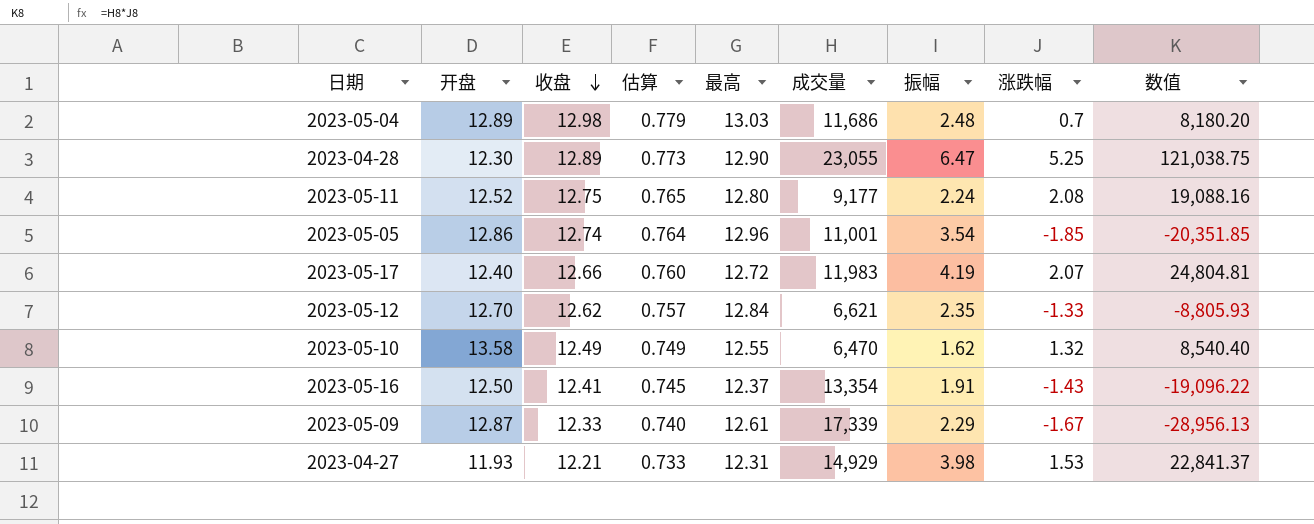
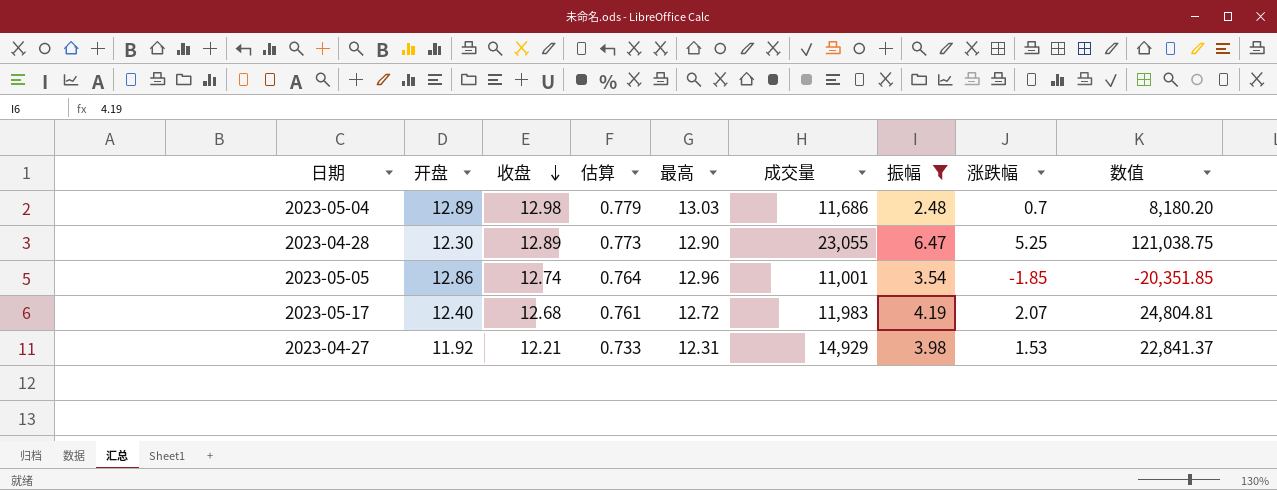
filter: none -> 振幅 >= 2.48
2023-05-17 | 收盘: 12.66 -> 12.68
2023-05-17 | 估算: 0.760 -> 0.761
2023-04-27 | 开盘: 11.93 -> 11.92

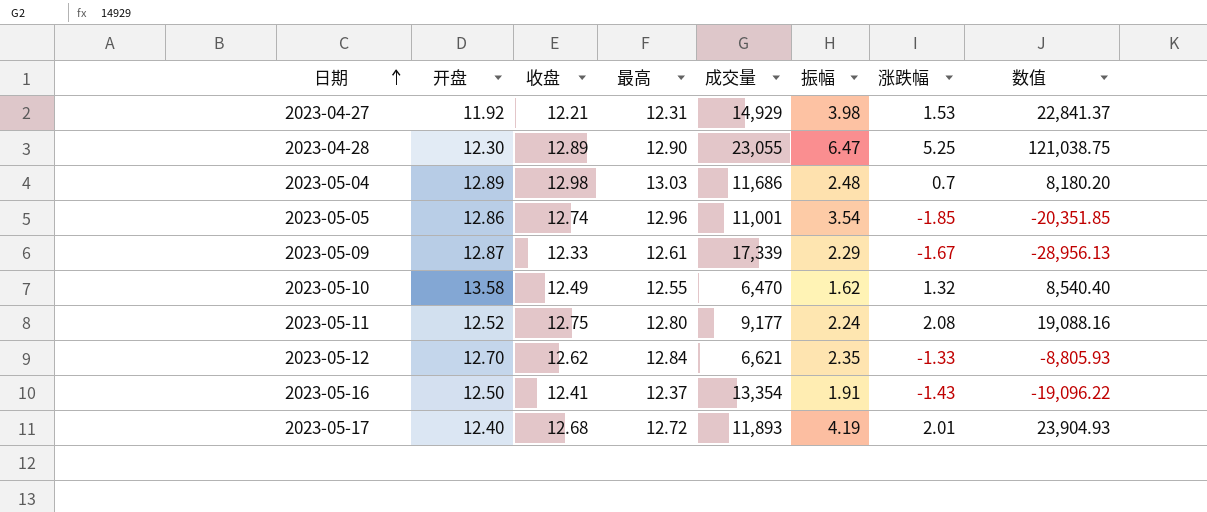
filter: 振幅 >= 2.48 -> none
row order: 收盘 descending -> 日期 ascending
column 估算 | formula: [收盘] * 0.06 -> none
2023-05-17 | 成交量: 11,983 -> 11,893
2023-05-17 | 涨跌幅: 2.07 -> 2.01
2023-05-17 | 数值: 24,804.81 -> 23,904.93

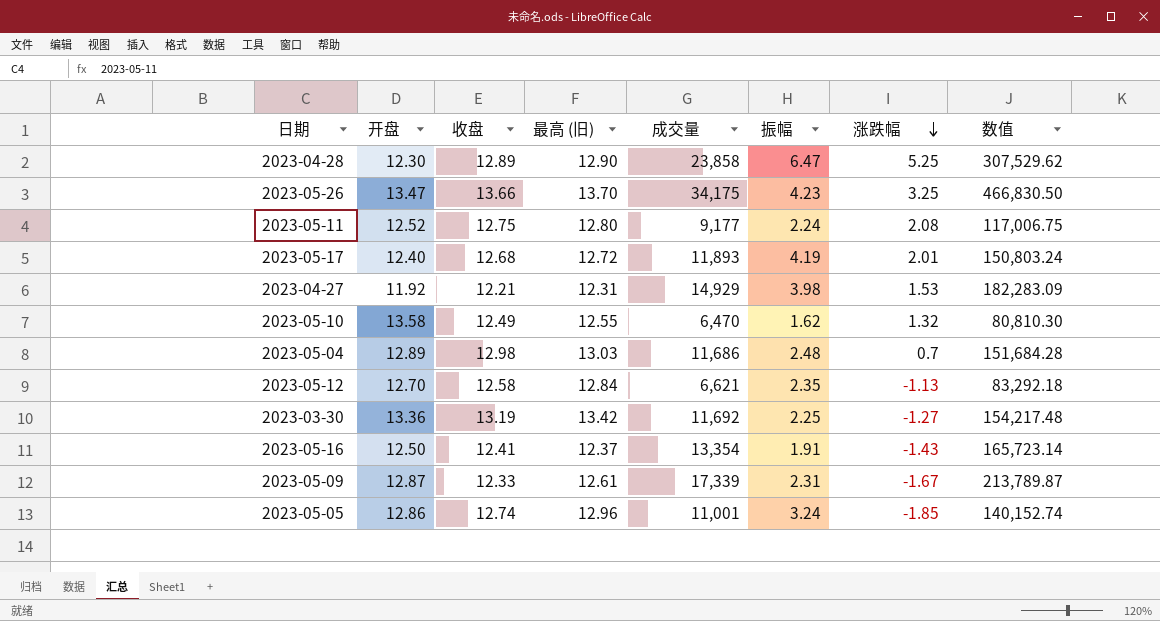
row order: 日期 ascending -> 涨跌幅 descending
column name: 最高 -> 最高 (旧)
column 数值 | formula: [成交量] * [涨跌幅] -> [收盘] * [成交量]
2023-04-28 | 成交量: 23,055 -> 23,858
row 2023-05-26: none -> 13.47 | 13.66 | 13.70 | 34,175 | 4.23 | 3.25 | 466,830.50
2023-05-12 | 收盘: 12.62 -> 12.58
2023-05-12 | 涨跌幅: -1.33 -> -1.13
row 2023-03-30: none -> 13.36 | 13.19 | 13.42 | 11,692 | 2.25 | -1.27 | 154,217.48
2023-05-09 | 振幅: 2.29 -> 2.31
2023-05-05 | 振幅: 3.54 -> 3.24

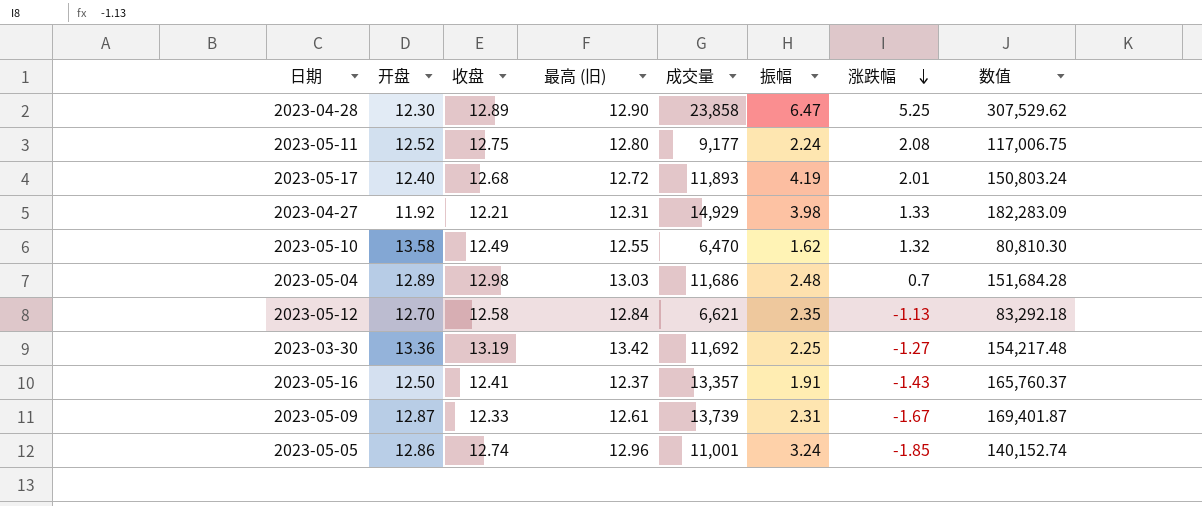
row 2023-05-26: 13.47 | 13.66 | 13.70 | 34,175 | 4.23 | 3.25 | 466,830.50 -> none
2023-04-27 | 涨跌幅: 1.53 -> 1.33
2023-05-16 | 成交量: 13,354 -> 13,357
2023-05-16 | 数值: 165,723.14 -> 165,760.37
2023-05-09 | 成交量: 17,339 -> 13,739
2023-05-09 | 数值: 213,789.87 -> 169,401.87

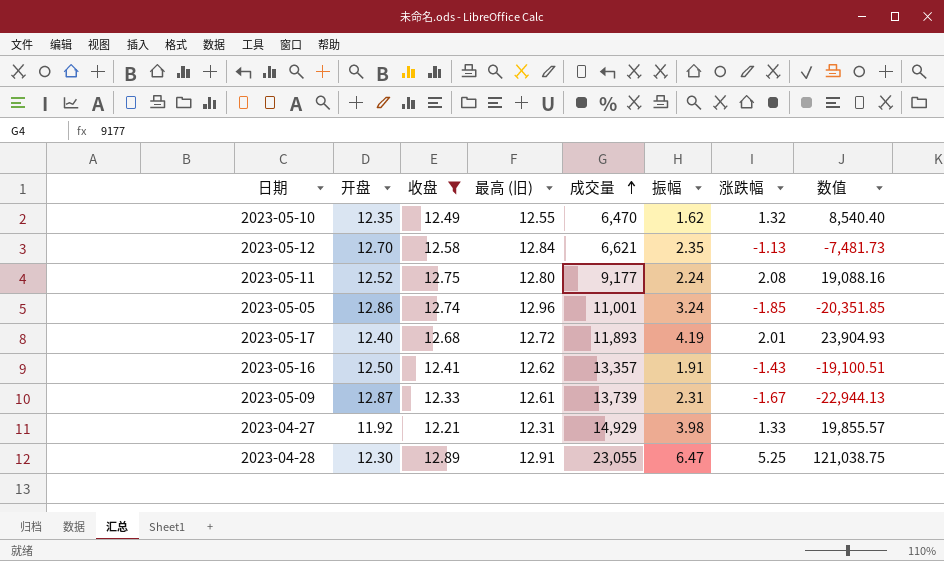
filter: none -> 收盘 <= 12.89
row order: 涨跌幅 descending -> 成交量 ascending
column 数值 | formula: [收盘] * [成交量] -> [成交量] * [涨跌幅]
2023-05-10 | 开盘: 13.58 -> 12.35
2023-05-16 | 最高 (旧): 12.37 -> 12.62
2023-04-28 | 最高 (旧): 12.90 -> 12.91
2023-04-28 | 成交量: 23,858 -> 23,055

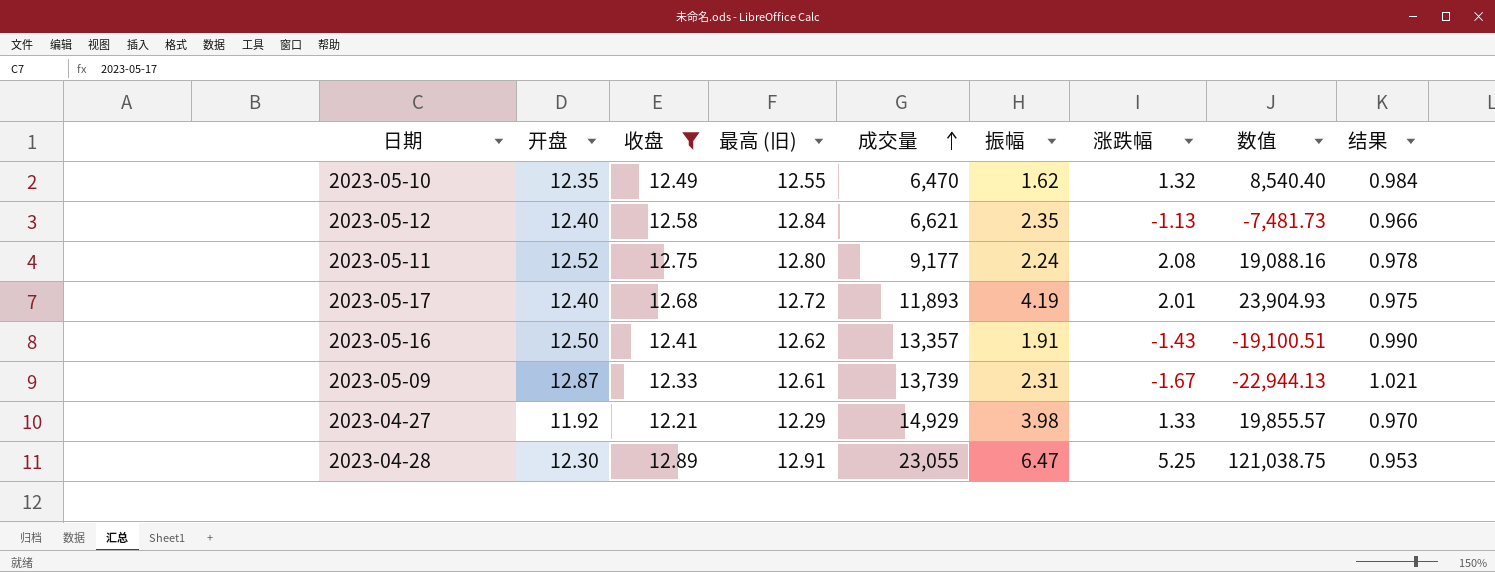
column 结果 | formula: none -> [开盘] / [最高 (旧)]
row 2023-05-05: 12.86 | 12.74 | 12.96 | 11,001 | 3.24 | -1.85 | -20,351.85 -> none
2023-05-12 | 开盘: 12.70 -> 12.40
2023-04-27 | 最高 (旧): 12.31 -> 12.29

